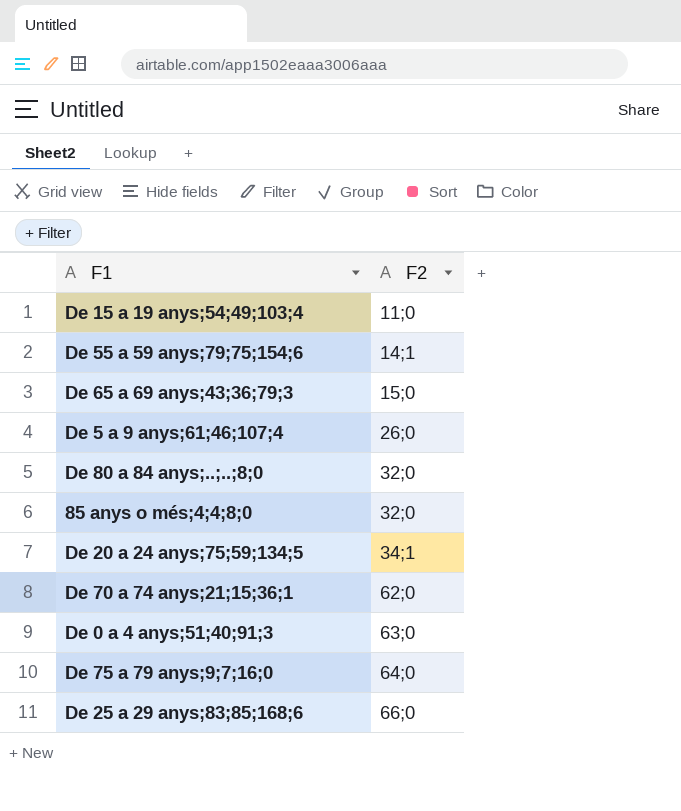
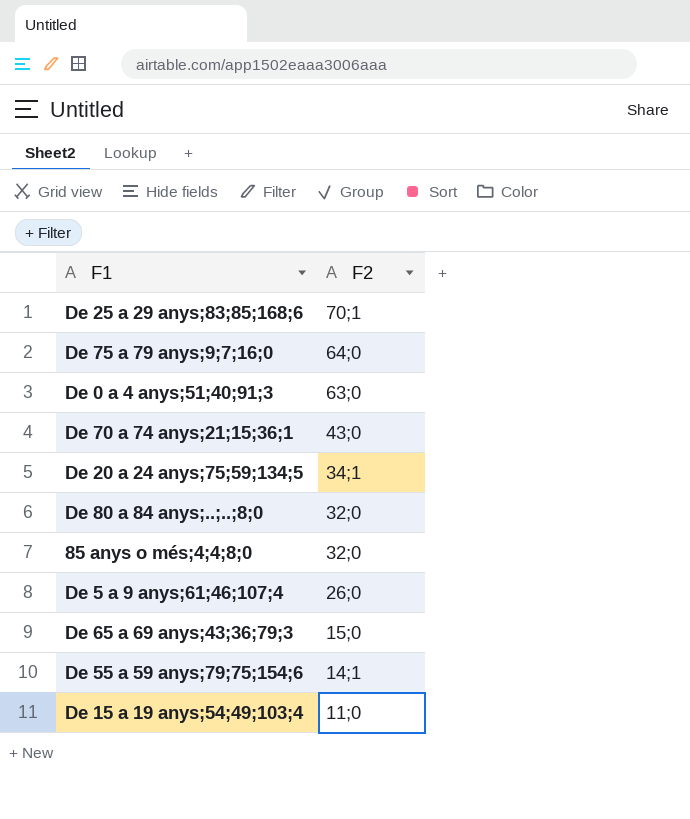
row order: F2 ascending -> F2 descending
De 25 a 29 anys;83;85;168;6 | F2: 66;0 -> 70;1
De 70 a 74 anys;21;15;36;1 | F2: 62;0 -> 43;0

